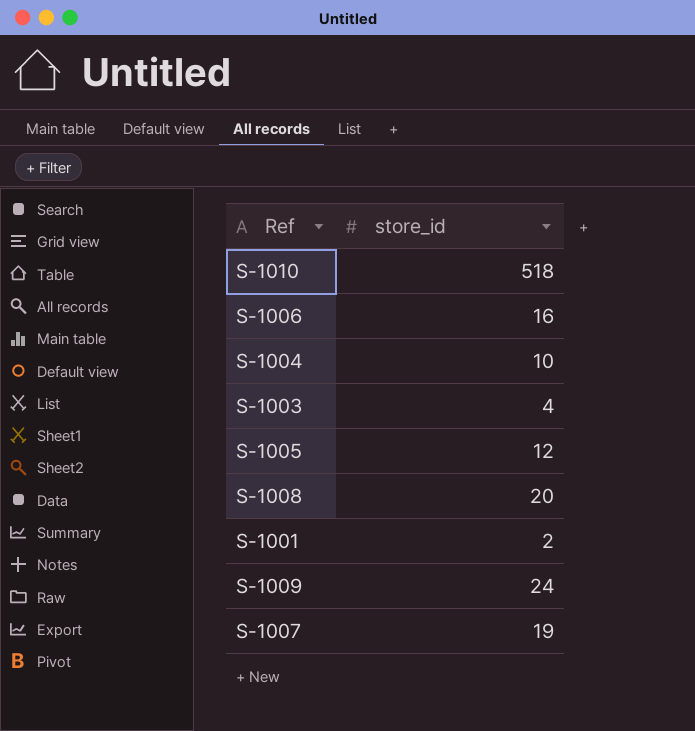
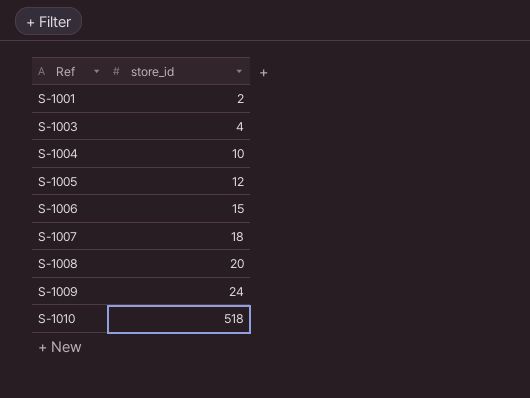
row order: none -> Ref ascending
S-1006 | store_id: 16 -> 15
S-1007 | store_id: 19 -> 18

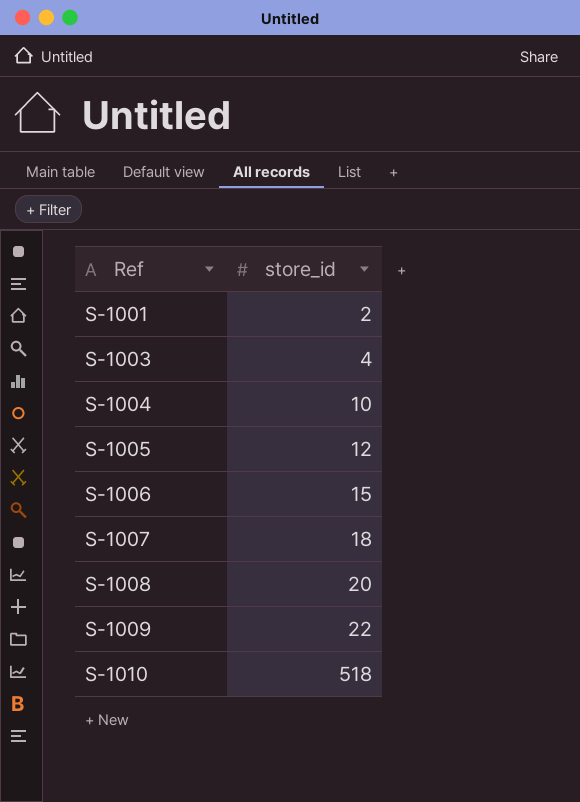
S-1009 | store_id: 24 -> 22

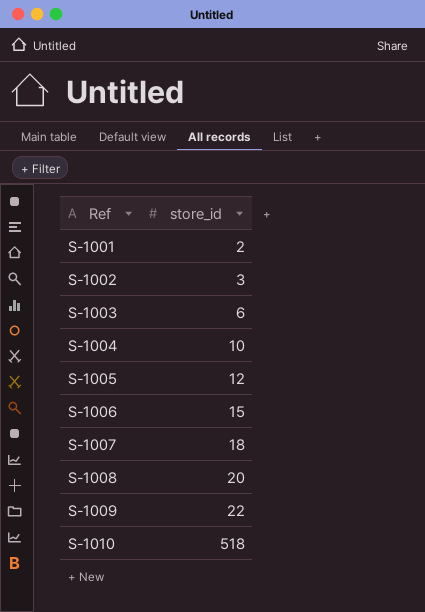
row S-1002: none -> 3
S-1003 | store_id: 4 -> 6

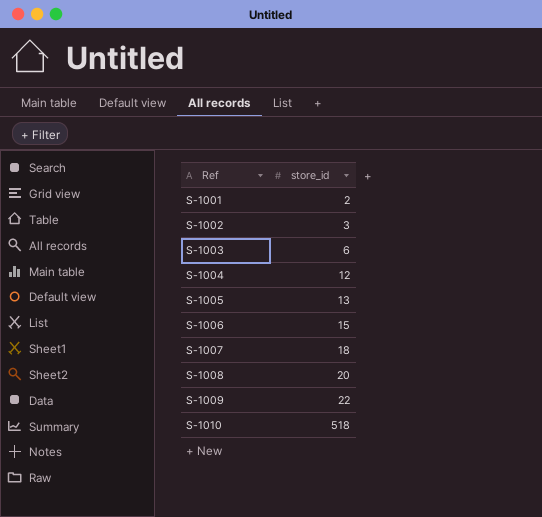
S-1004 | store_id: 10 -> 12
S-1005 | store_id: 12 -> 13

